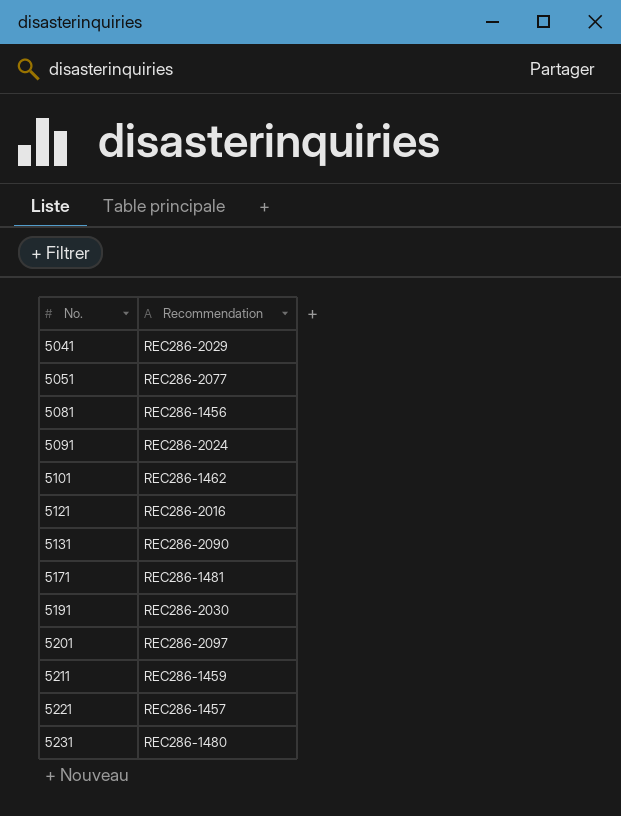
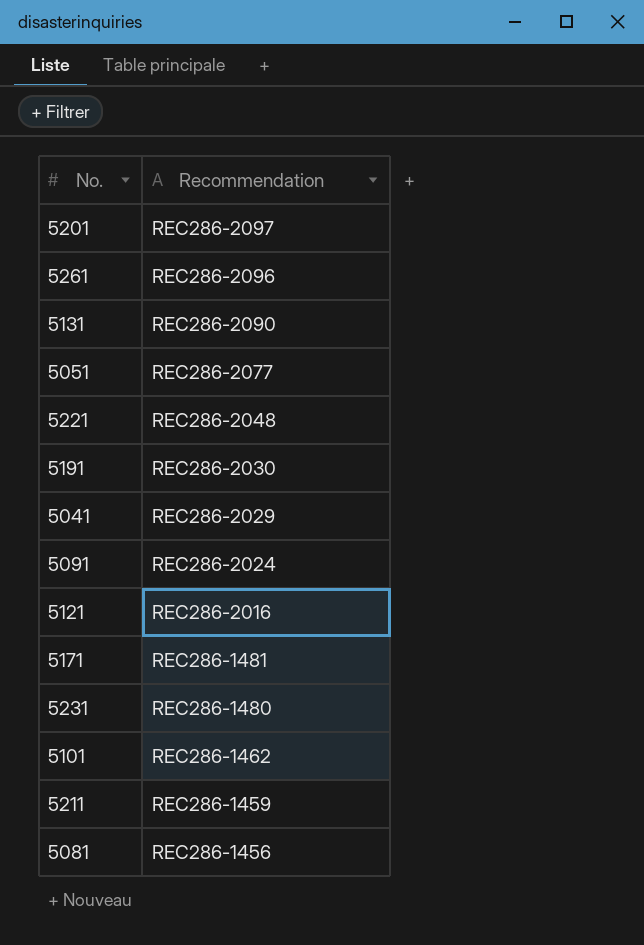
row order: No. ascending -> Recommendation descending
row 5261: none -> REC286-2096
5221 | Recommendation: REC286-1457 -> REC286-2048

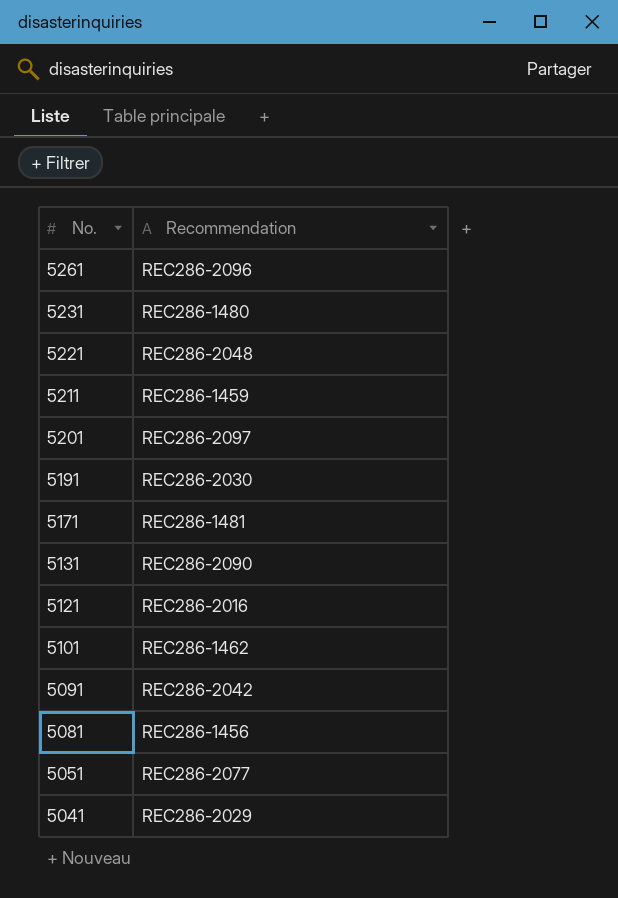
row order: Recommendation descending -> No. descending
5091 | Recommendation: REC286-2024 -> REC286-2042

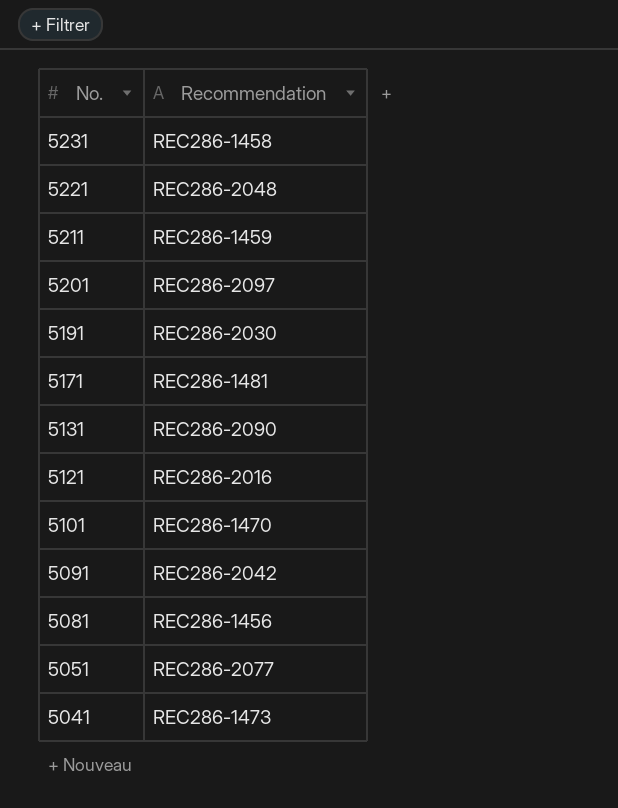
row 5261: REC286-2096 -> none
5231 | Recommendation: REC286-1480 -> REC286-1458
5101 | Recommendation: REC286-1462 -> REC286-1470
5041 | Recommendation: REC286-2029 -> REC286-1473

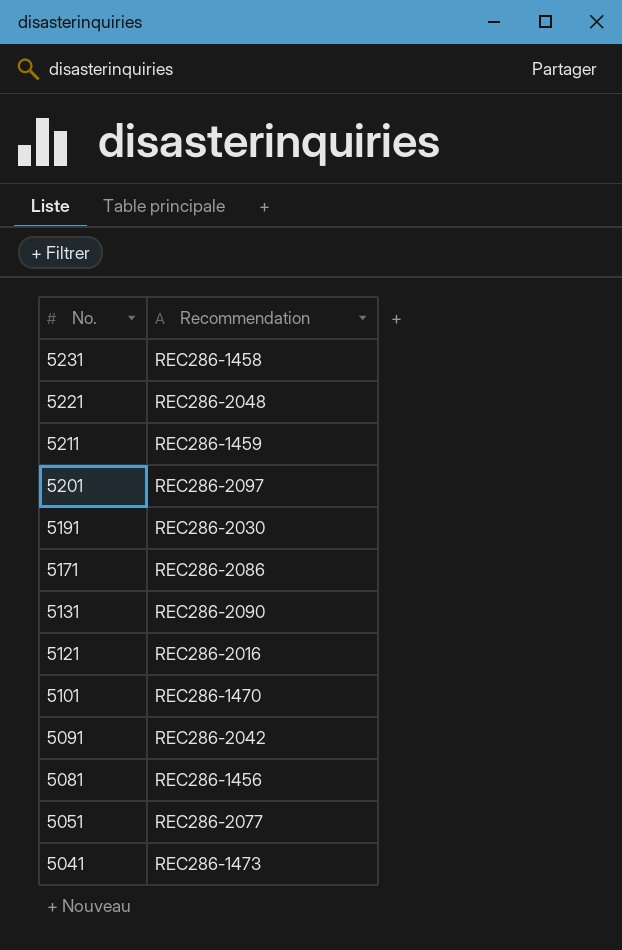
5171 | Recommendation: REC286-1481 -> REC286-2086

